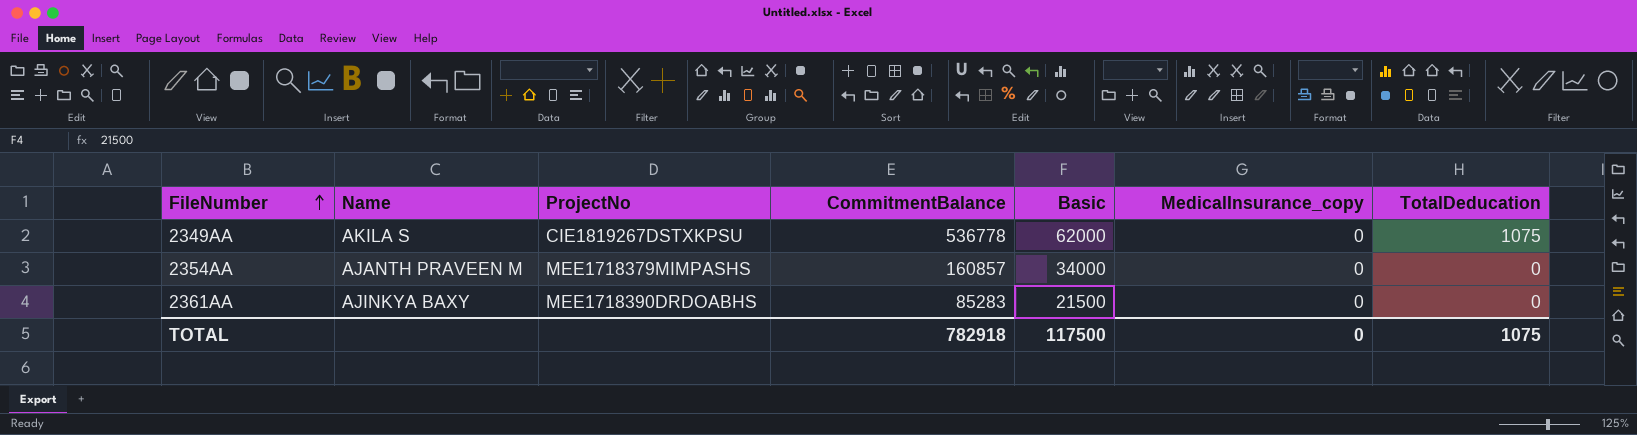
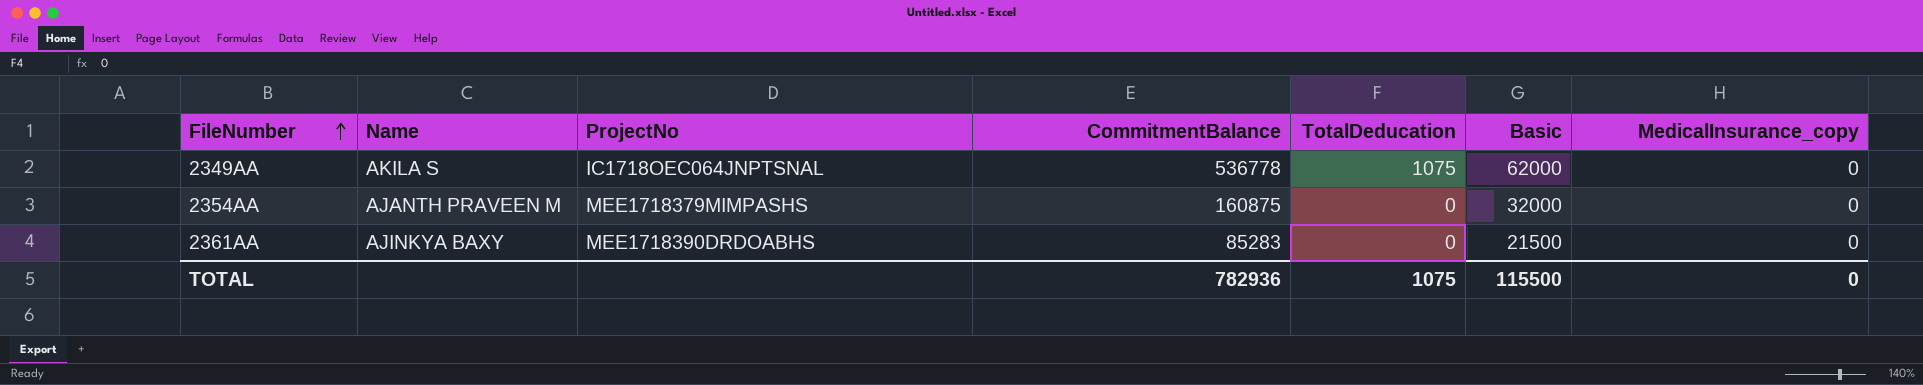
column TotalDeducation | position: 7 -> 5
2349AA | ProjectNo: CIE1819267DSTXKPSU -> IC1718OEC064JNPTSNAL
2354AA | CommitmentBalance: 160857 -> 160875
2354AA | Basic: 34000 -> 32000
TOTAL | CommitmentBalance: 782918 -> 782936
TOTAL | Basic: 117500 -> 115500

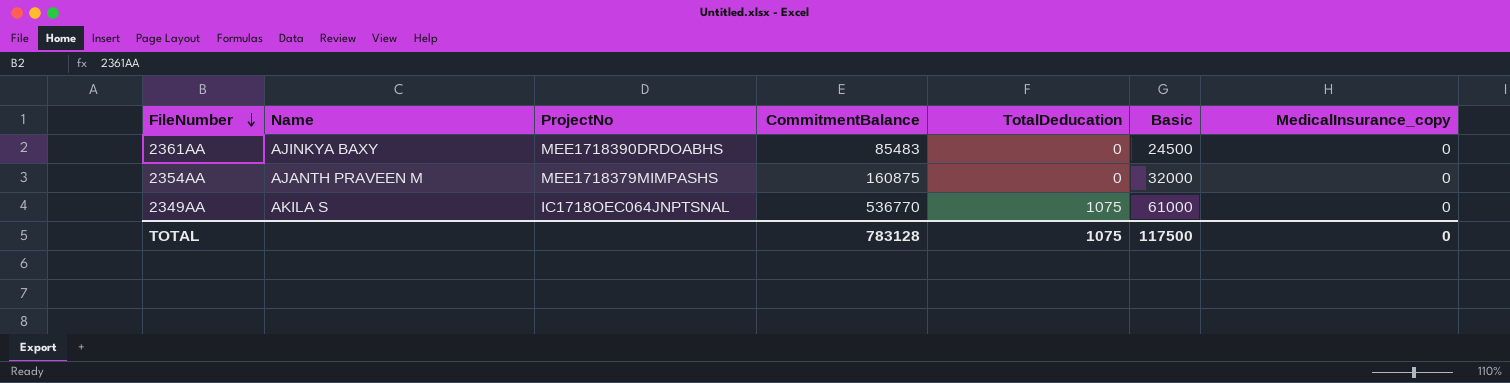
row order: FileNumber ascending -> FileNumber descending
2361AA | CommitmentBalance: 85283 -> 85483
2361AA | Basic: 21500 -> 24500
2349AA | CommitmentBalance: 536778 -> 536770
2349AA | Basic: 62000 -> 61000
TOTAL | CommitmentBalance: 782936 -> 783128
TOTAL | Basic: 115500 -> 117500

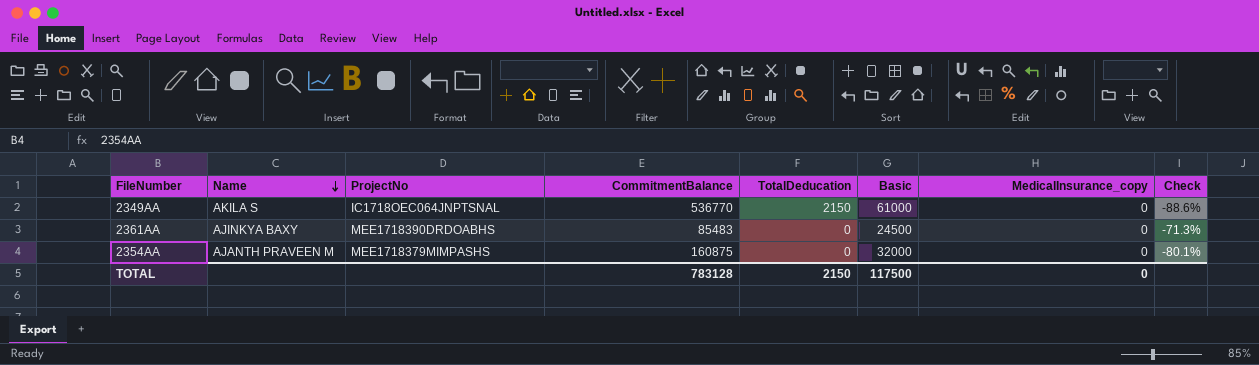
row order: FileNumber descending -> Name descending
column Check | formula: none -> ([Basic] - [CommitmentBalance]) / [CommitmentBalance]
2349AA | TotalDeducation: 1075 -> 2150
TOTAL | TotalDeducation: 1075 -> 2150

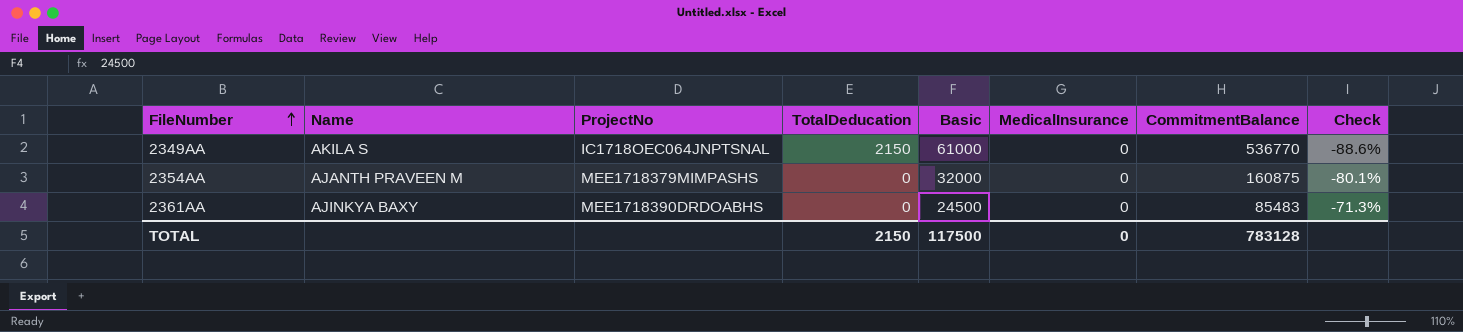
row order: Name descending -> FileNumber ascending
column name: MedicalInsurance_copy -> MedicalInsurance
column CommitmentBalance | position: 4 -> 7

